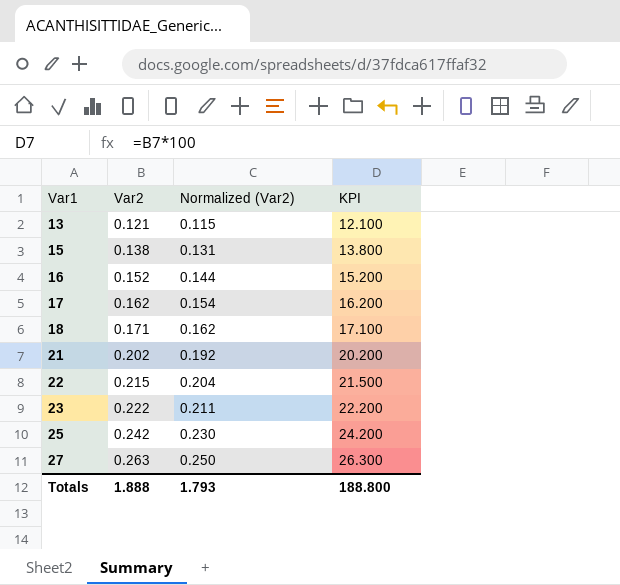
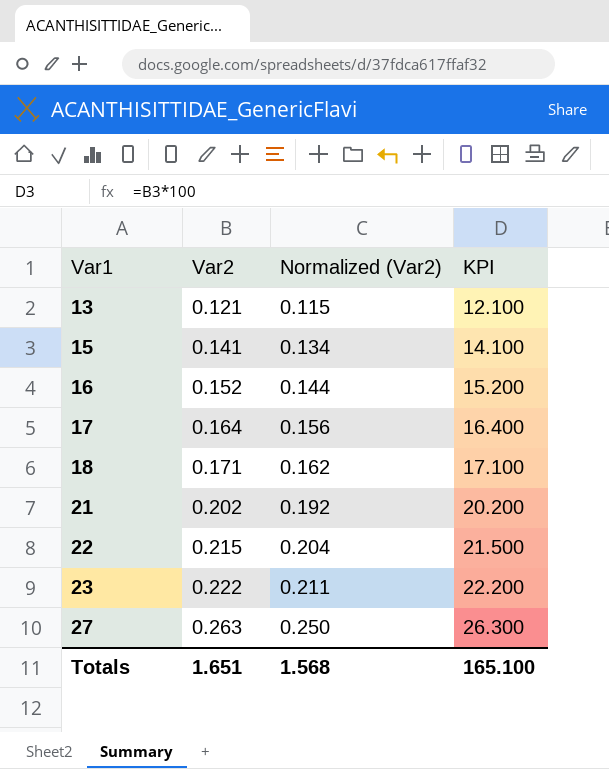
row 25: 0.242 | 0.230 | 24.200 -> none
15 | Var2: 0.138 -> 0.141
15 | Normalized (Var2): 0.131 -> 0.134
15 | KPI: 13.800 -> 14.100
17 | Var2: 0.162 -> 0.164
17 | Normalized (Var2): 0.154 -> 0.156
17 | KPI: 16.200 -> 16.400
Totals | Var2: 1.888 -> 1.651
Totals | Normalized (Var2): 1.793 -> 1.568
Totals | KPI: 188.800 -> 165.100

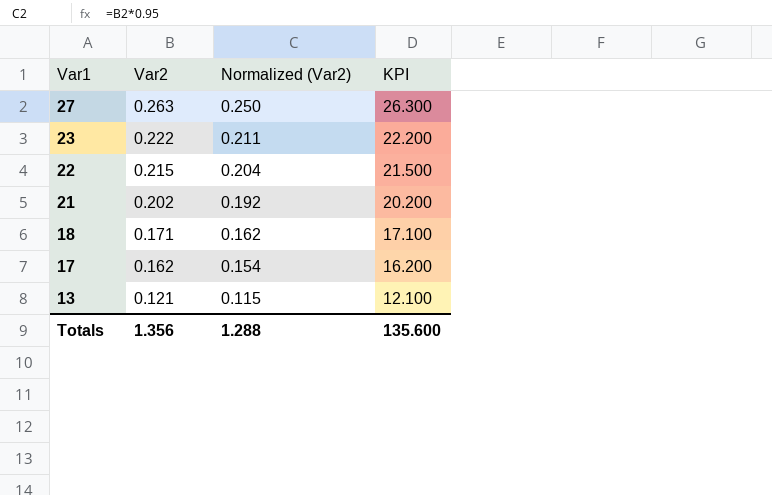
row order: Var1 ascending -> Var1 descending
row 15: 0.141 | 0.134 | 14.100 -> none
row 16: 0.152 | 0.144 | 15.200 -> none
17 | Var2: 0.164 -> 0.162
17 | Normalized (Var2): 0.156 -> 0.154
17 | KPI: 16.400 -> 16.200
Totals | Var2: 1.651 -> 1.356
Totals | Normalized (Var2): 1.568 -> 1.288
Totals | KPI: 165.100 -> 135.600

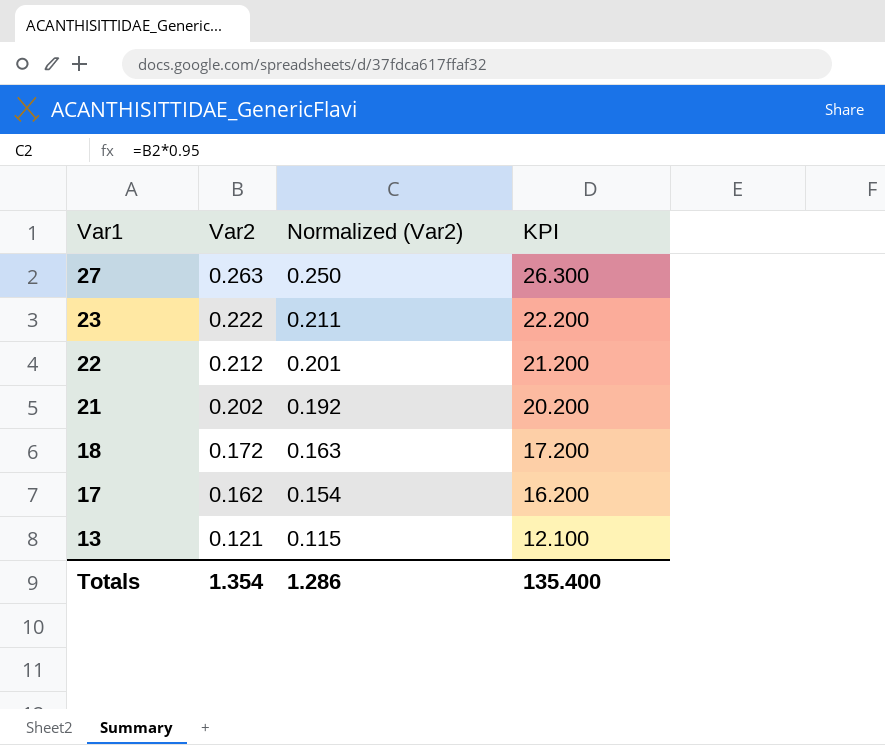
22 | Var2: 0.215 -> 0.212
22 | Normalized (Var2): 0.204 -> 0.201
22 | KPI: 21.500 -> 21.200
18 | Var2: 0.171 -> 0.172
18 | Normalized (Var2): 0.162 -> 0.163
18 | KPI: 17.100 -> 17.200
Totals | Var2: 1.356 -> 1.354
Totals | Normalized (Var2): 1.288 -> 1.286
Totals | KPI: 135.600 -> 135.400

